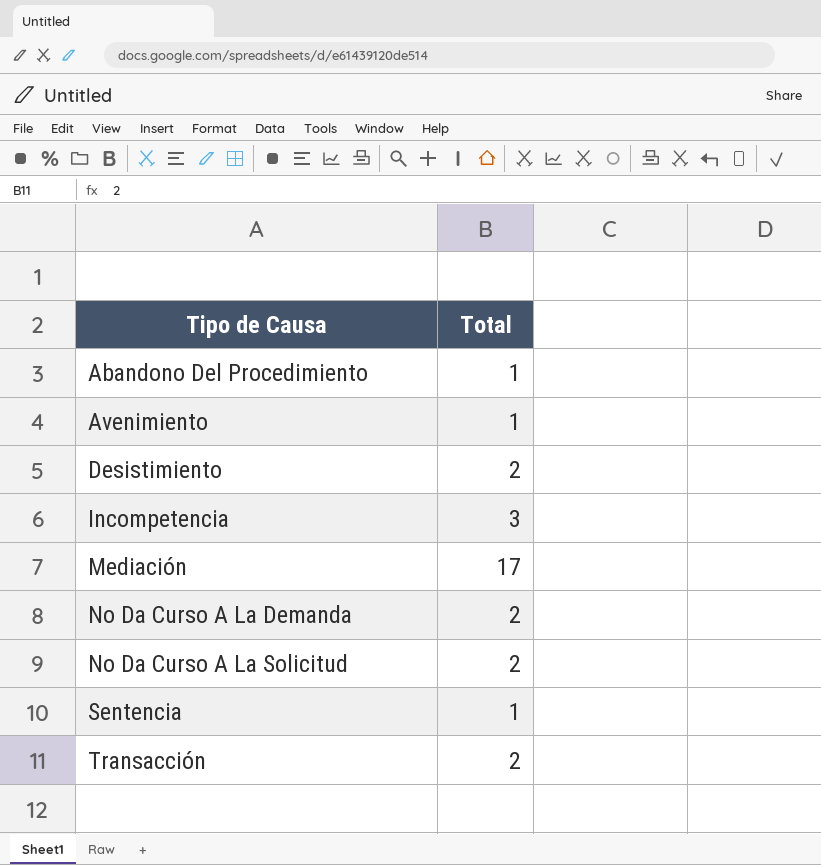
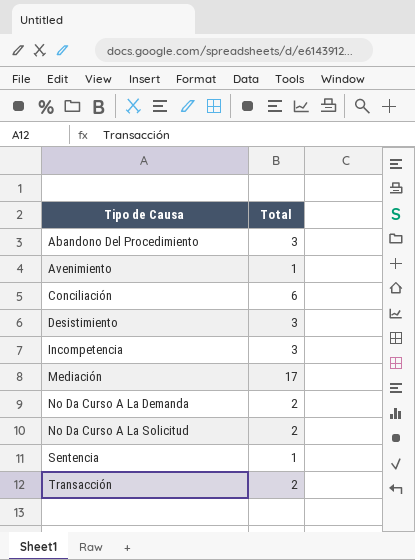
Abandono Del Procedimiento | Total: 1 -> 3
row Conciliación: none -> 6
Desistimiento | Total: 2 -> 3

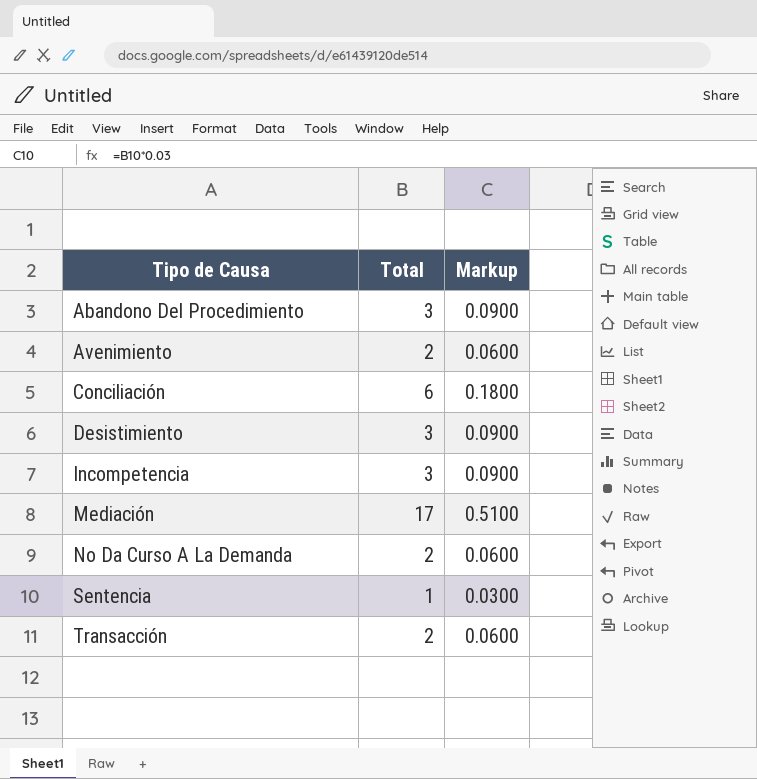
column Markup | formula: none -> [Total] * 0.03
row No Da Curso A La Solicitud: 2 -> none
Avenimiento | Total: 1 -> 2

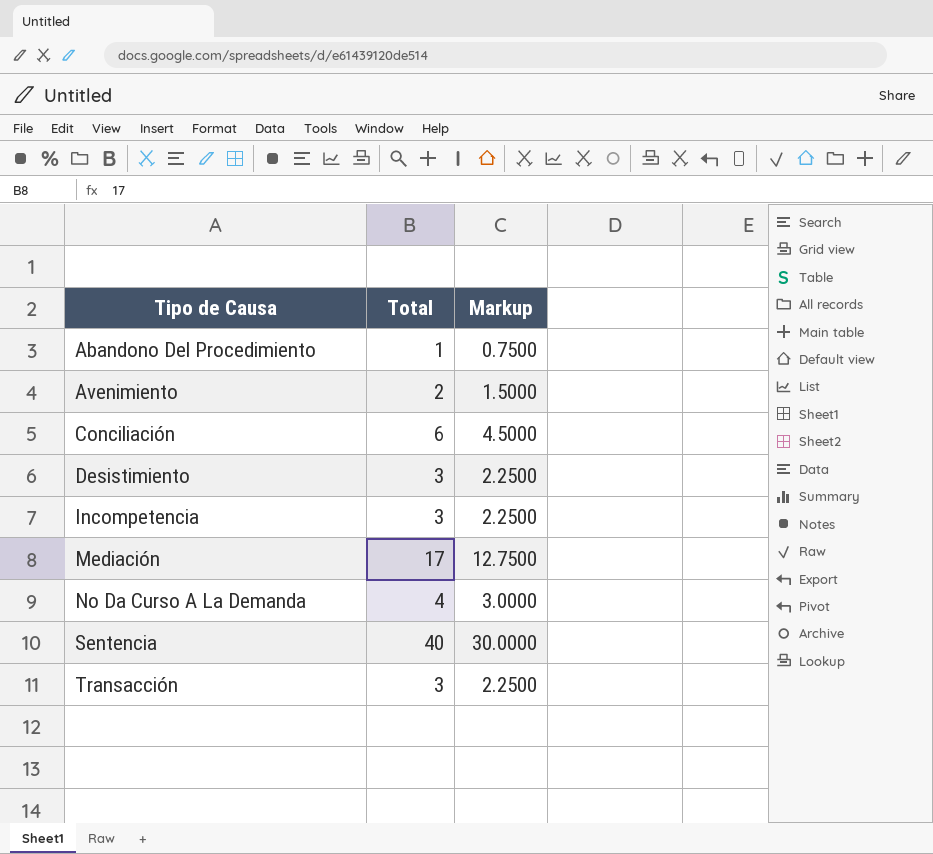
column Markup | formula: [Total] * 0.03 -> [Total] * 0.75
Abandono Del Procedimiento | Total: 3 -> 1
No Da Curso A La Demanda | Total: 2 -> 4
Sentencia | Total: 1 -> 40
Transacción | Total: 2 -> 3

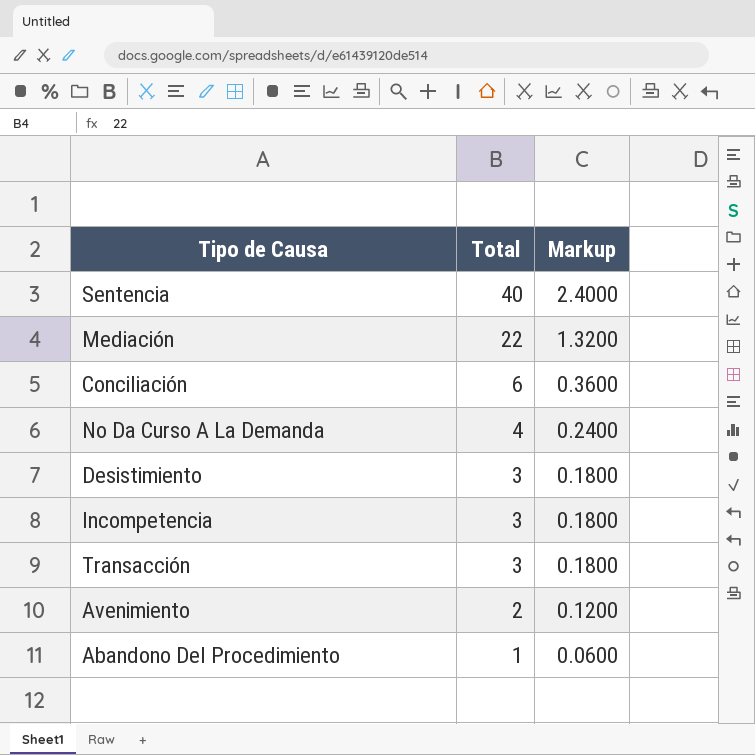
row order: Tipo de Causa ascending -> Total descending
column Markup | formula: [Total] * 0.75 -> [Total] * 0.06
Mediación | Total: 17 -> 22

